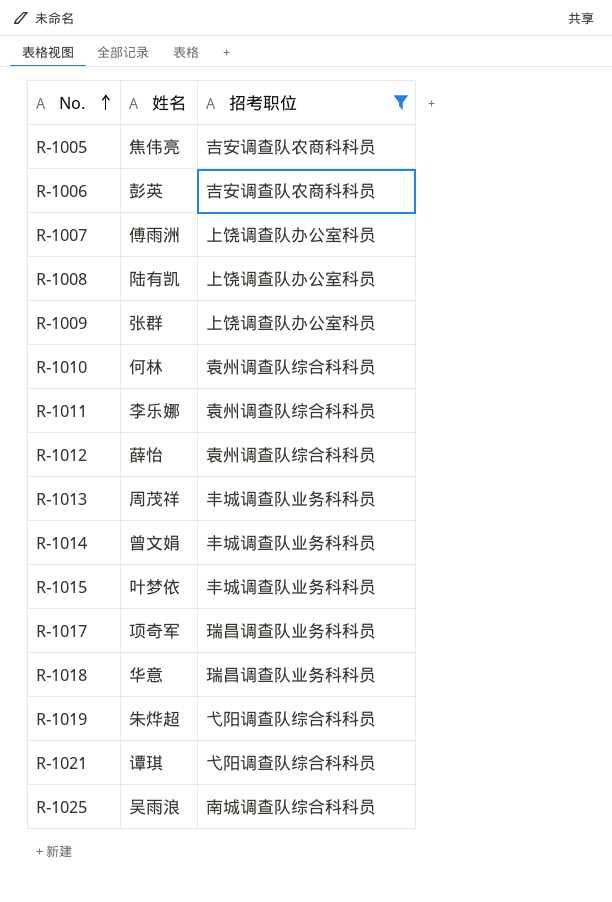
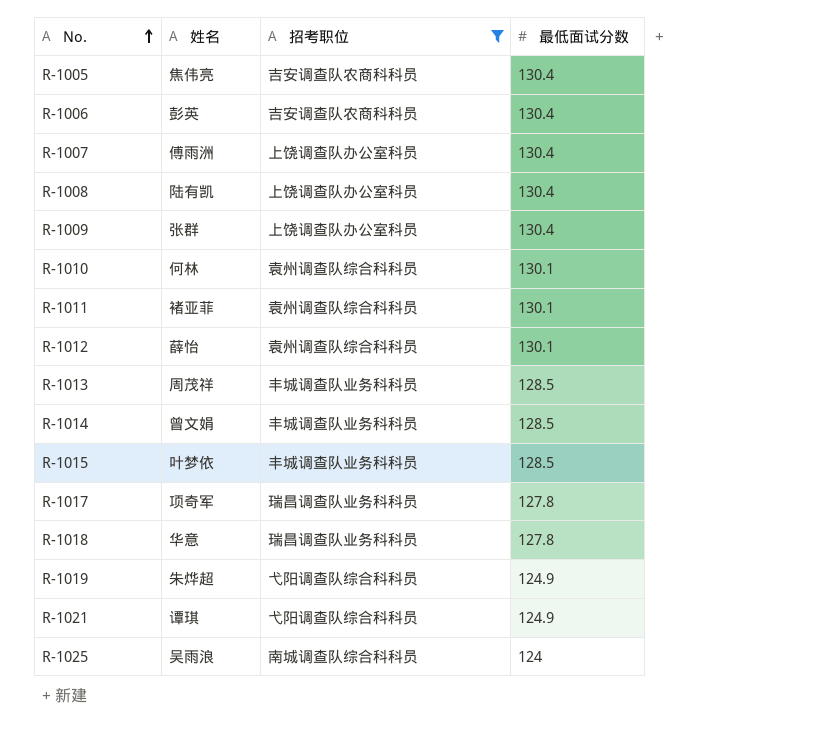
column 最低面试分数 | position: none -> 4
R-1011 | 姓名: 李乐娜 -> 褚亚菲

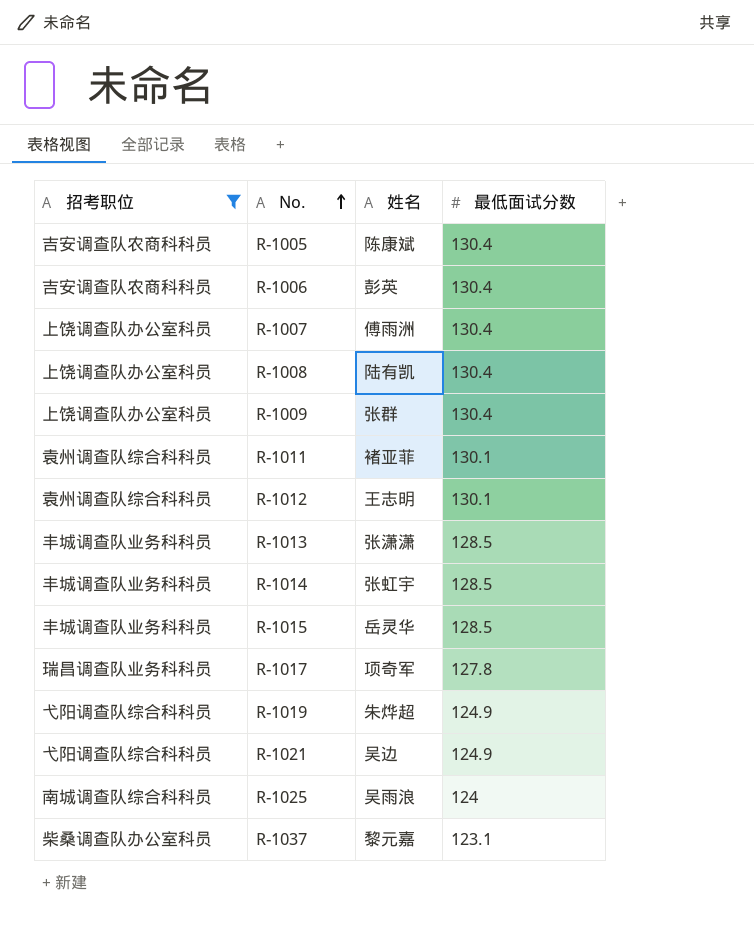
column 招考职位 | position: 3 -> 1
row R-1010: 何林 | 袁州调查队综合科科员 | 130.1 -> none
row R-1018: 华意 | 瑞昌调查队业务科科员 | 127.8 -> none
R-1005 | 姓名: 焦伟亮 -> 陈康斌
R-1012 | 姓名: 薛怡 -> 王志明
R-1013 | 姓名: 周茂祥 -> 张潇潇
R-1014 | 姓名: 曾文娟 -> 张虹宇
R-1015 | 姓名: 叶梦依 -> 岳灵华
R-1021 | 姓名: 谭琪 -> 吴边
row R-1037: none -> 柴桑调查队办公室科员 | 黎元嘉 | 123.1

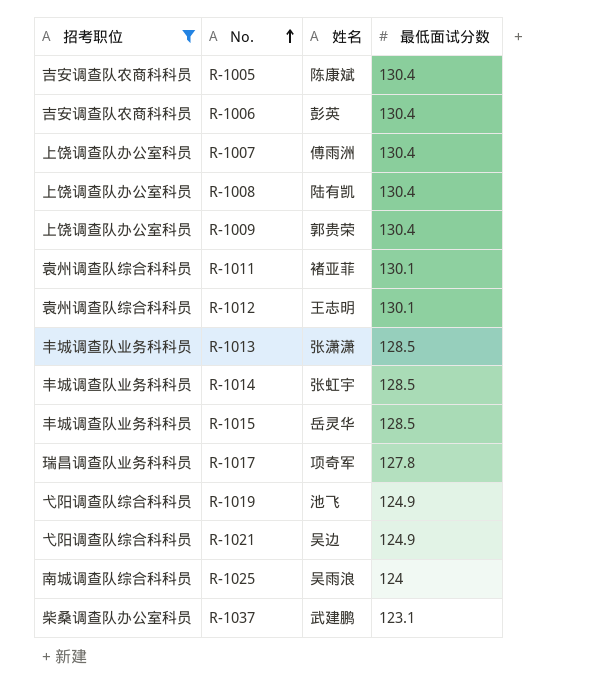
R-1009 | 姓名: 张群 -> 郭贵荣
R-1019 | 姓名: 朱烨超 -> 池飞
R-1037 | 姓名: 黎元嘉 -> 武建鹏

